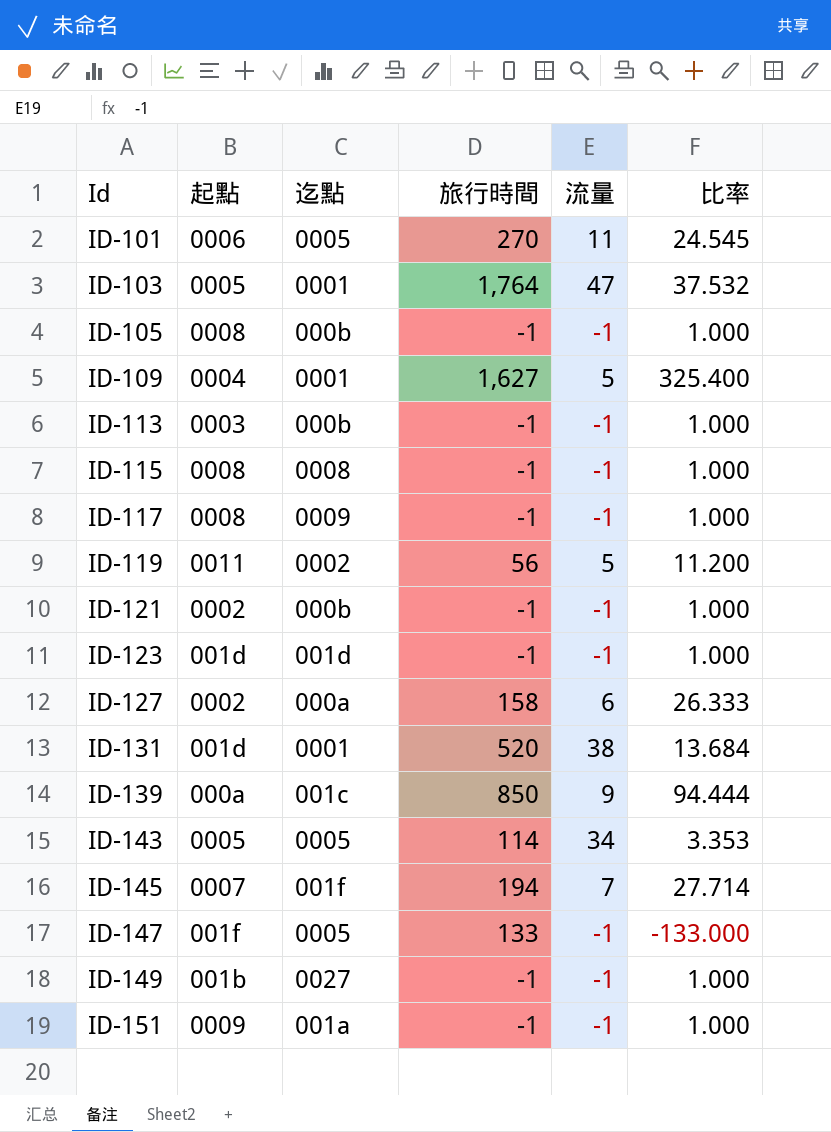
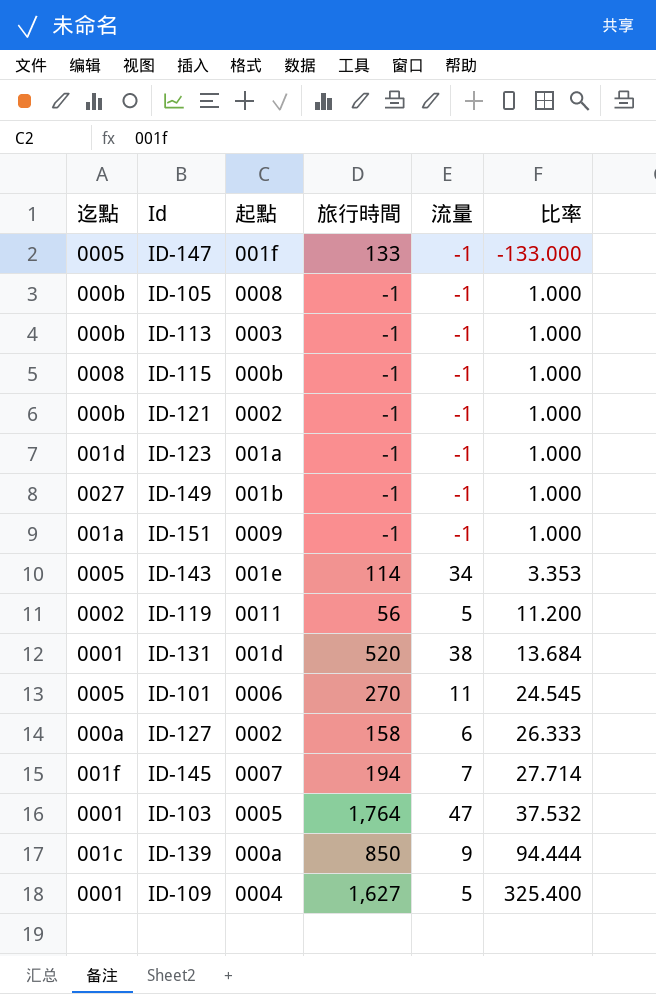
row order: Id ascending -> 比率 ascending
column 迄點 | position: 3 -> 1
row ID-117: 0008 | 0009 | -1 | -1 | 1.000 -> none
ID-115 | 起點: 0008 -> 000b
ID-123 | 起點: 001d -> 001a
ID-143 | 起點: 0005 -> 001e

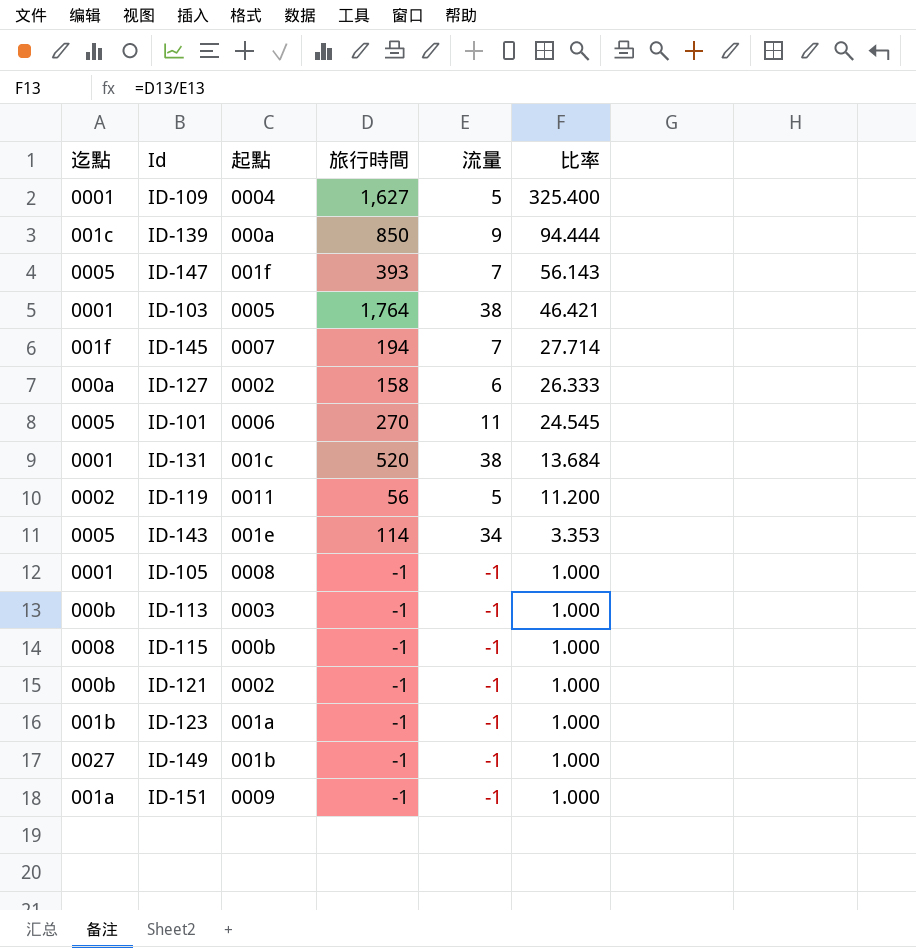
row order: 比率 ascending -> 比率 descending
ID-147 | 旅行時間: 133 -> 393
ID-147 | 流量: -1 -> 7
ID-147 | 比率: -133.000 -> 56.143
ID-103 | 流量: 47 -> 38
ID-103 | 比率: 37.532 -> 46.421
ID-131 | 起點: 001d -> 001c
ID-105 | 迄點: 000b -> 0001
ID-123 | 迄點: 001d -> 001b

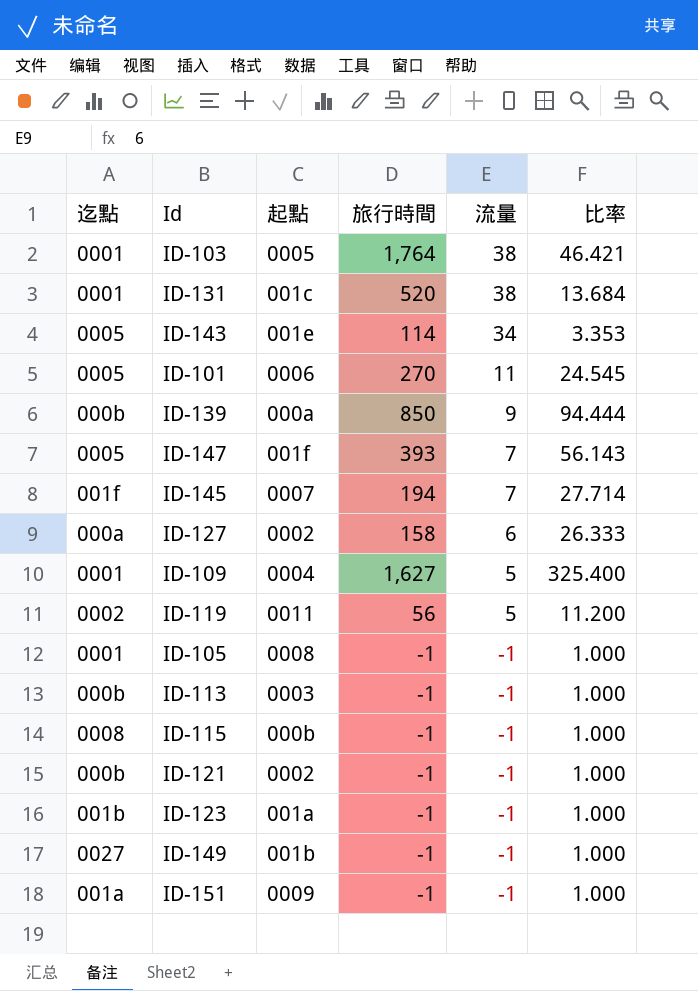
row order: 比率 descending -> 流量 descending
ID-139 | 迄點: 001c -> 000b

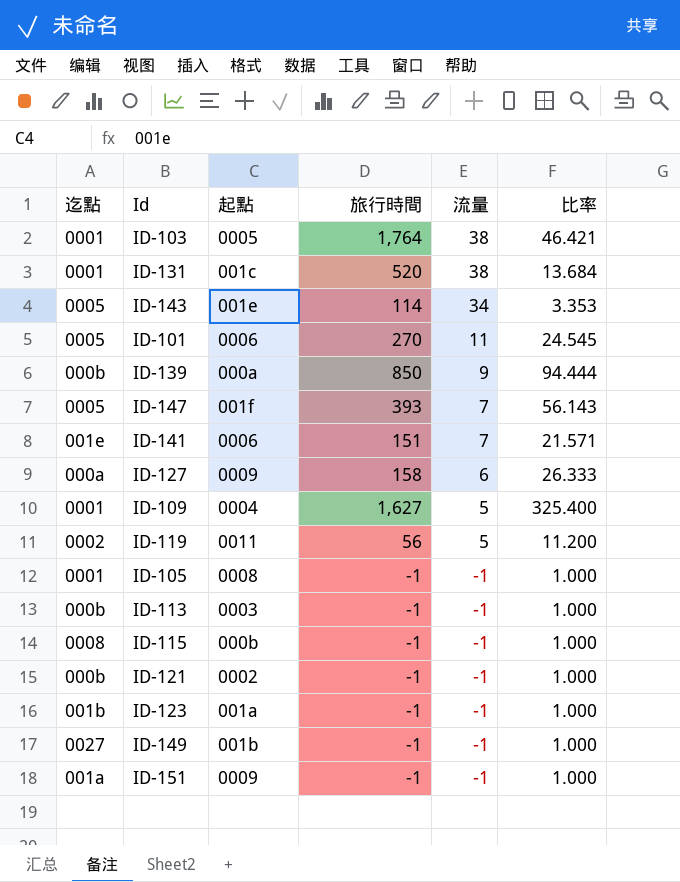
row ID-145: 001f | 0007 | 194 | 7 | 27.714 -> none
row ID-141: none -> 001e | 0006 | 151 | 7 | 21.571
ID-127 | 起點: 0002 -> 0009

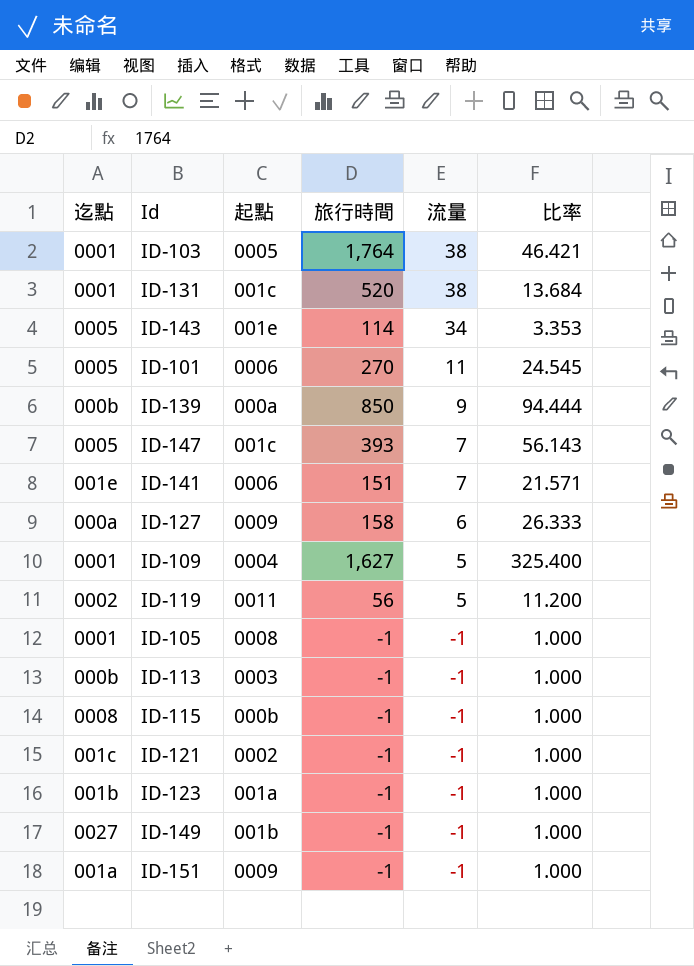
ID-147 | 起點: 001f -> 001c
ID-121 | 迄點: 000b -> 001c

